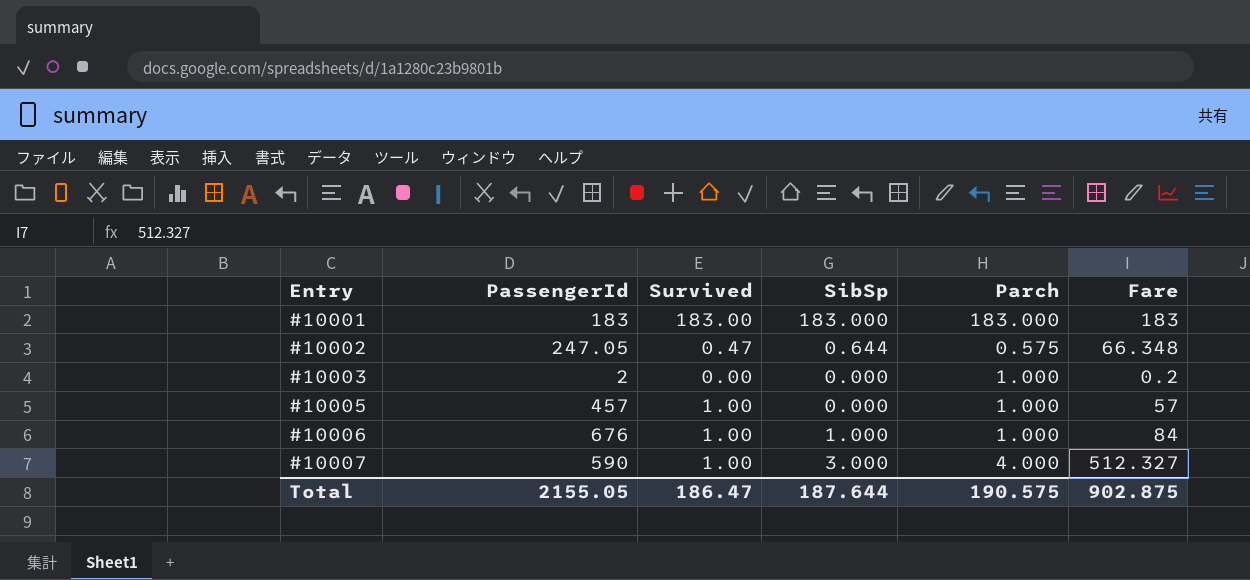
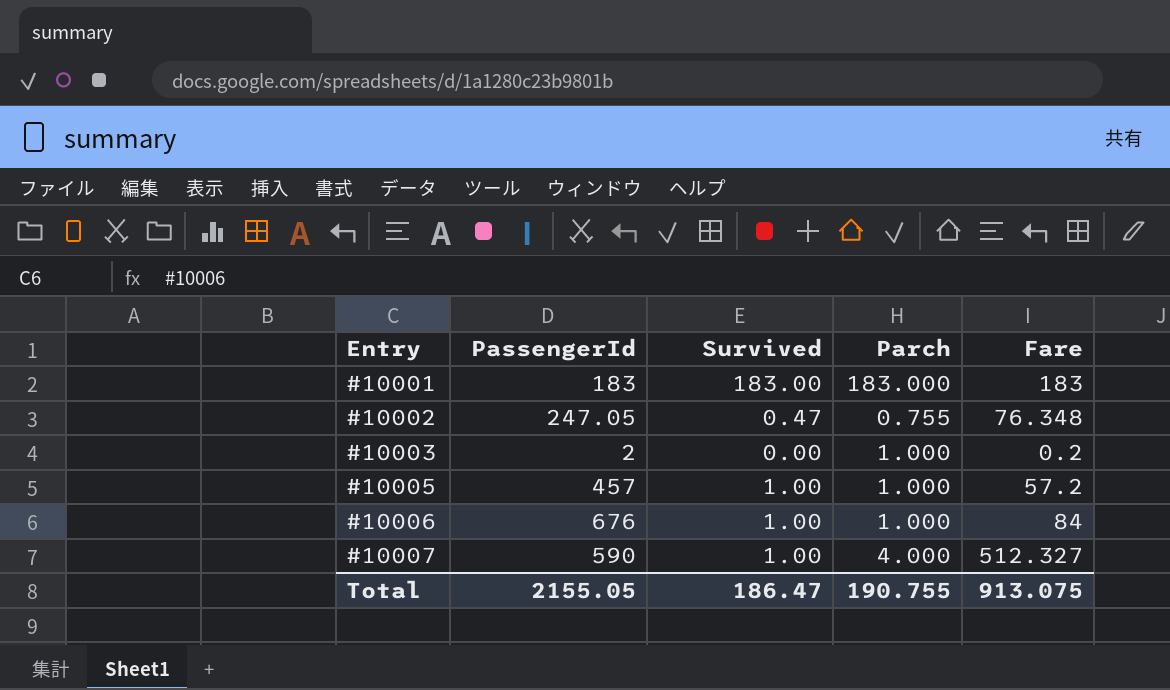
column SibSp | position: 4 -> none
#10002 | Parch: 0.575 -> 0.755
#10002 | Fare: 66.348 -> 76.348
#10005 | Fare: 57 -> 57.2
Total | Parch: 190.575 -> 190.755
Total | Fare: 902.875 -> 913.075

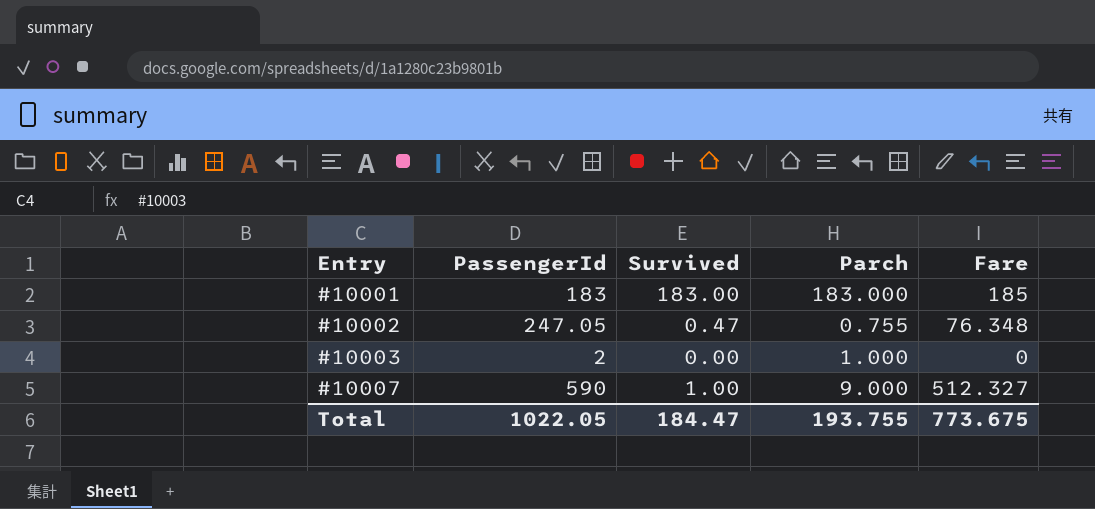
row #10005: 457 | 1.00 | 1.000 | 57.2 -> none
row #10006: 676 | 1.00 | 1.000 | 84 -> none
#10001 | Fare: 183 -> 185
#10003 | Fare: 0.2 -> 0
#10007 | Parch: 4.000 -> 9.000
Total | PassengerId: 2155.05 -> 1022.05
Total | Survived: 186.47 -> 184.47
Total | Parch: 190.755 -> 193.755
Total | Fare: 913.075 -> 773.675

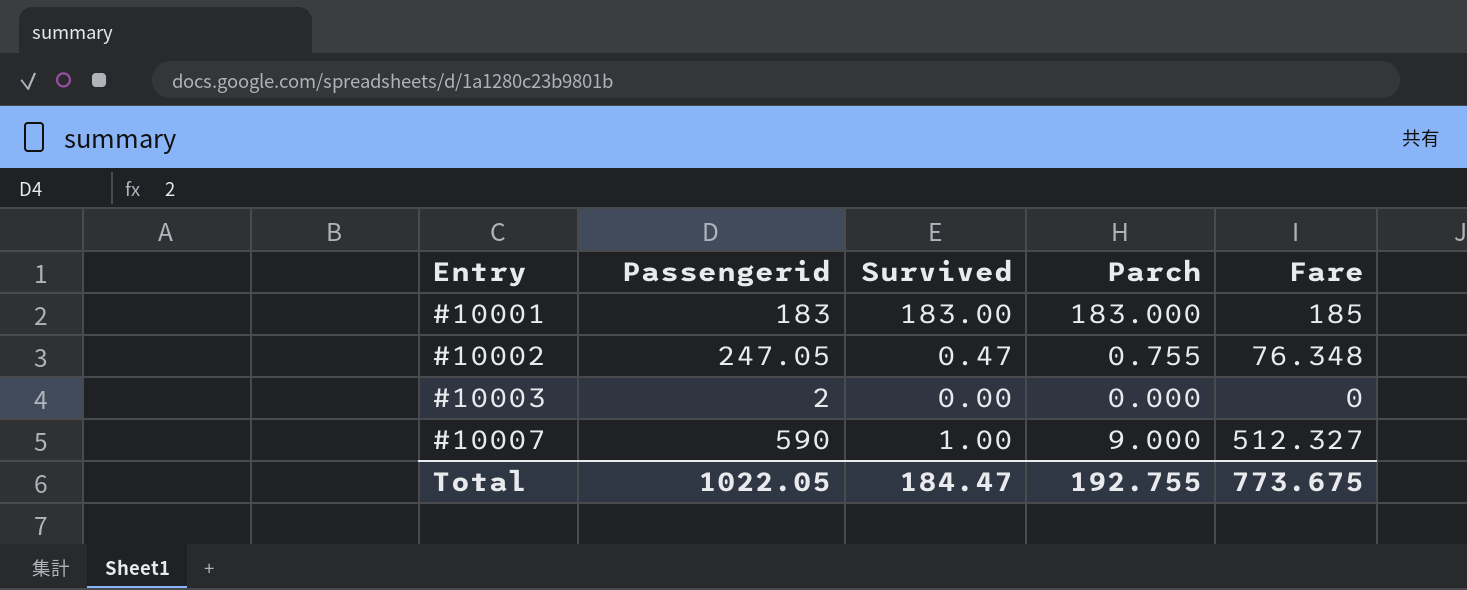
column name: PassengerId -> Passengerid
#10003 | Parch: 1.000 -> 0.000
Total | Parch: 193.755 -> 192.755

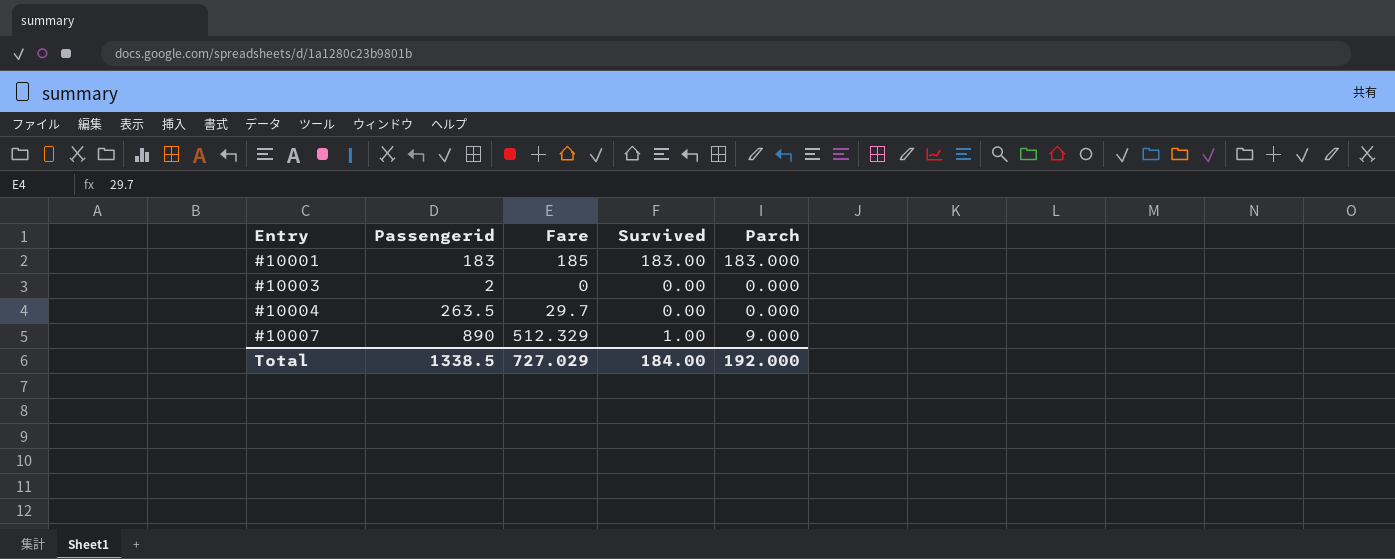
column Fare | position: 5 -> 3
row #10002: 247.05 | 0.47 | 0.755 | 76.348 -> none
row #10004: none -> 263.5 | 29.7 | 0.00 | 0.000
#10007 | Passengerid: 590 -> 890
#10007 | Fare: 512.327 -> 512.329
Total | Passengerid: 1022.05 -> 1338.5
Total | Fare: 773.675 -> 727.029
Total | Survived: 184.47 -> 184.00
Total | Parch: 192.755 -> 192.000

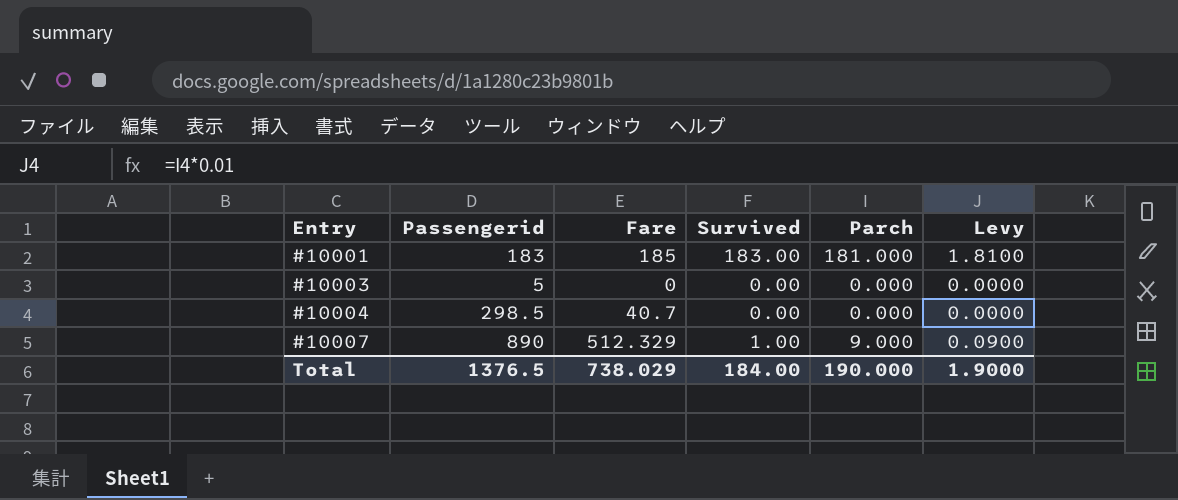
column Levy | formula: none -> [Parch] * 0.01
#10001 | Parch: 183.000 -> 181.000
#10003 | Passengerid: 2 -> 5
#10004 | Passengerid: 263.5 -> 298.5
#10004 | Fare: 29.7 -> 40.7
Total | Passengerid: 1338.5 -> 1376.5
Total | Fare: 727.029 -> 738.029
Total | Parch: 192.000 -> 190.000

